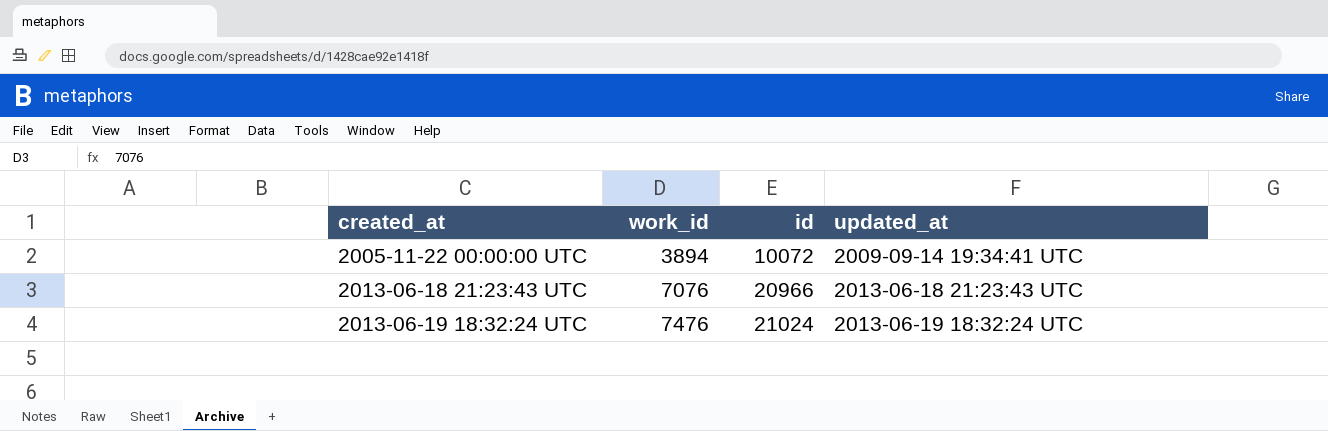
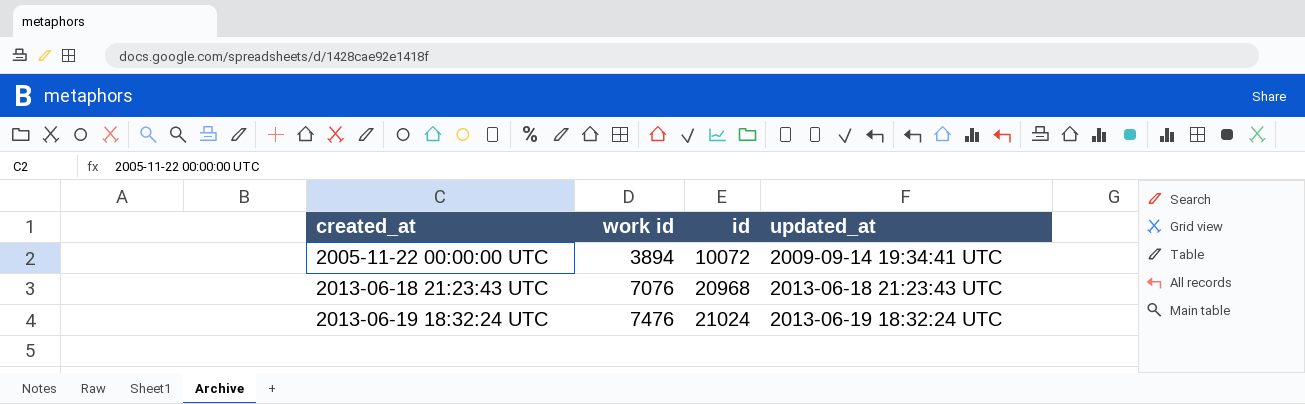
column name: work_id -> work id
2013-06-18 21:23:43 UTC | id: 20966 -> 20968

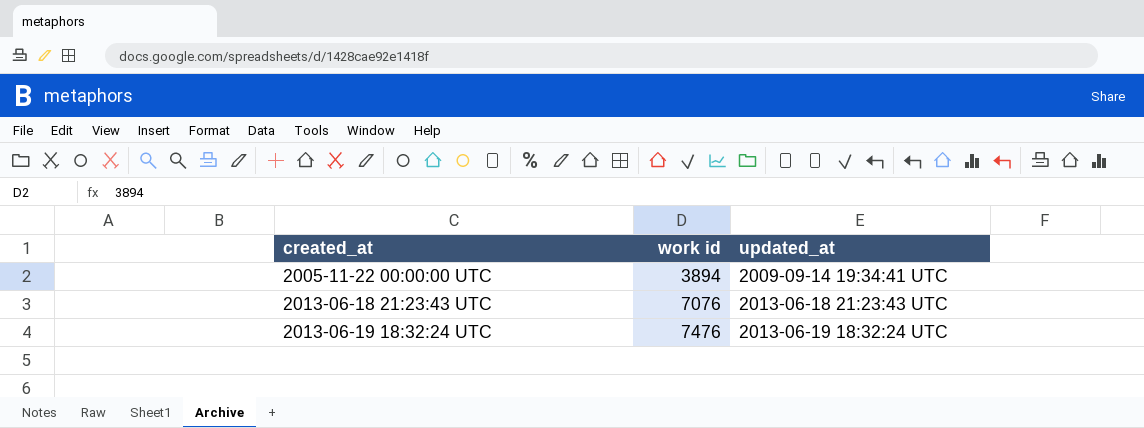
column id | position: 3 -> none

